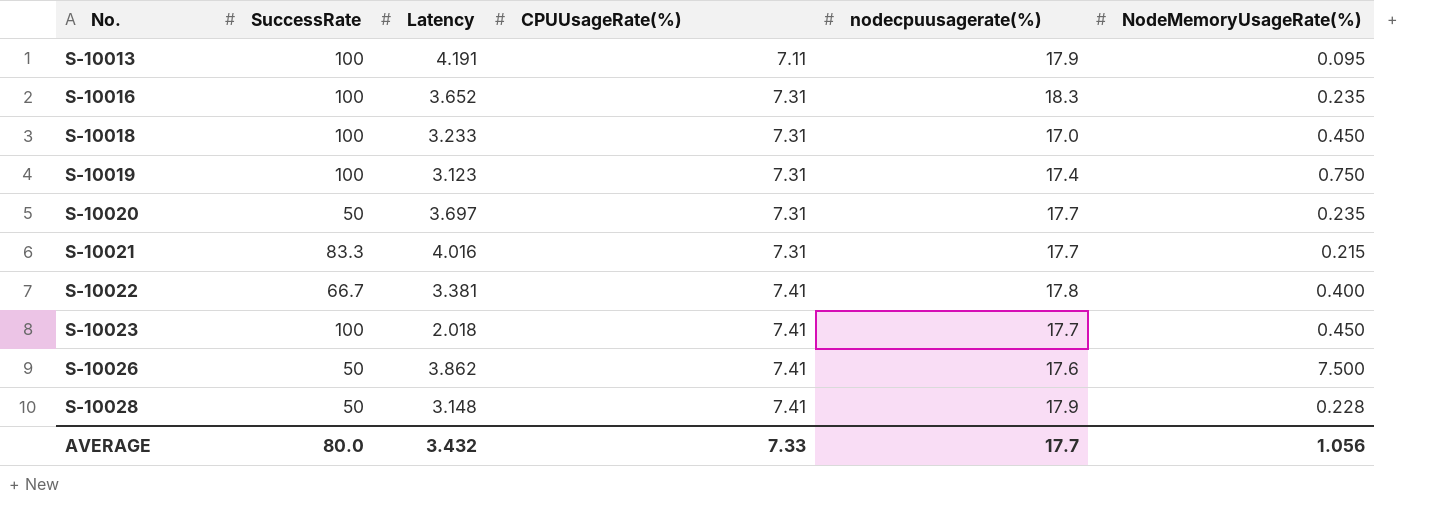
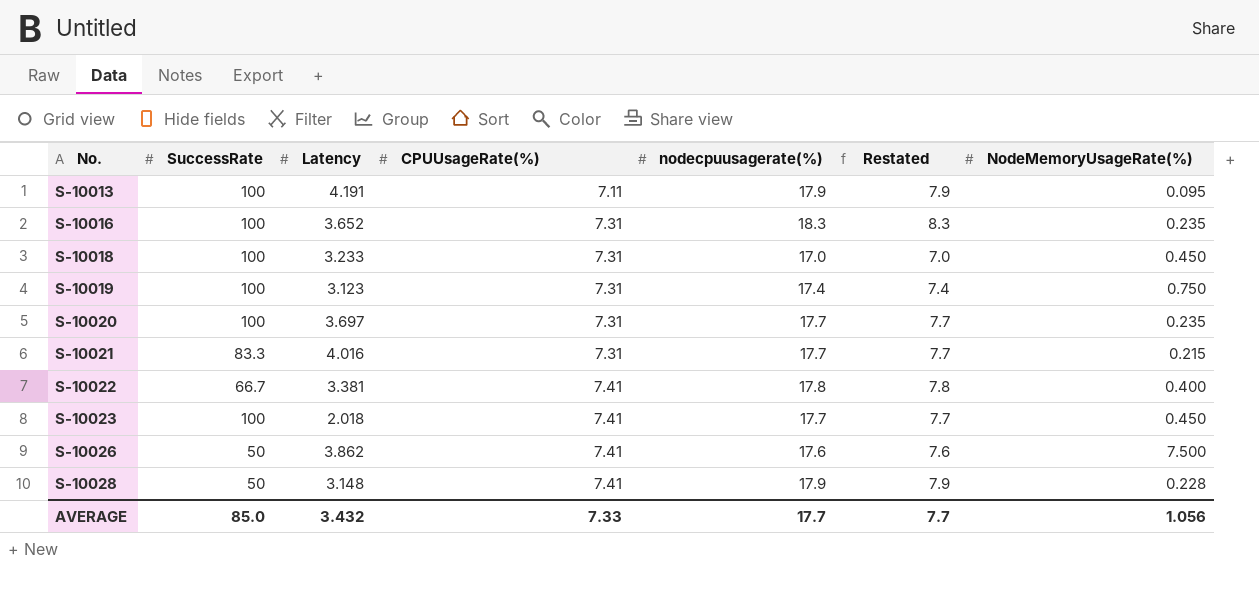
column Restated | formula: none -> [nodecpuusagerate(%)] - 10
S-10020 | SuccessRate: 50 -> 100
AVERAGE | SuccessRate: 80.0 -> 85.0

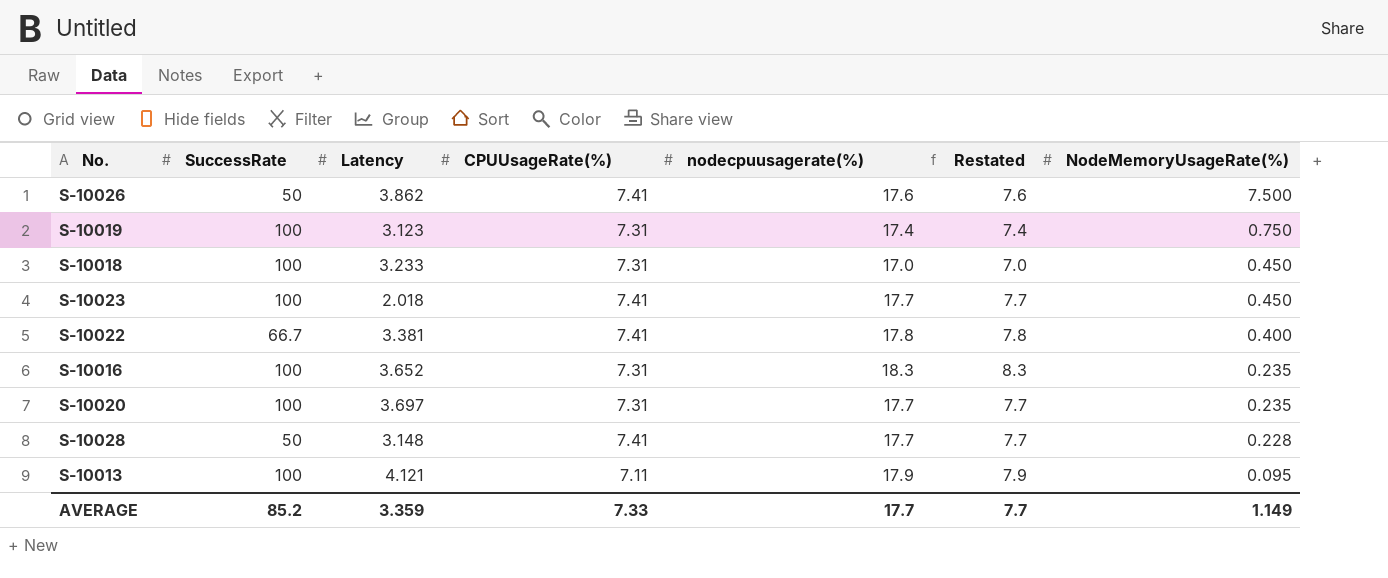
row order: No. ascending -> NodeMemoryUsageRate(%) descending
row S-10021: 83.3 | 4.016 | 7.31 | 17.7 | 7.7 | 0.215 -> none
S-10028 | nodecpuusagerate(%): 17.9 -> 17.7
S-10028 | Restated: 7.9 -> 7.7
S-10013 | Latency: 4.191 -> 4.121
AVERAGE | SuccessRate: 85.0 -> 85.2
AVERAGE | Latency: 3.432 -> 3.359
AVERAGE | NodeMemoryUsageRate(%): 1.056 -> 1.149

